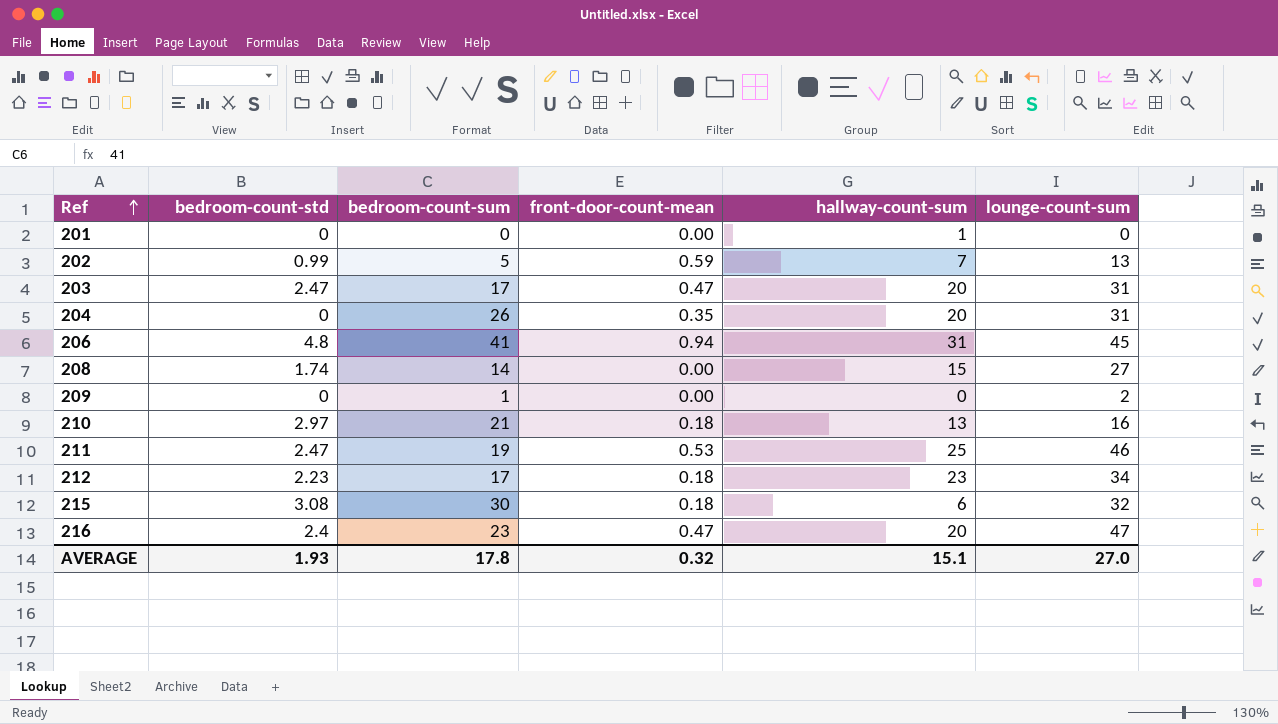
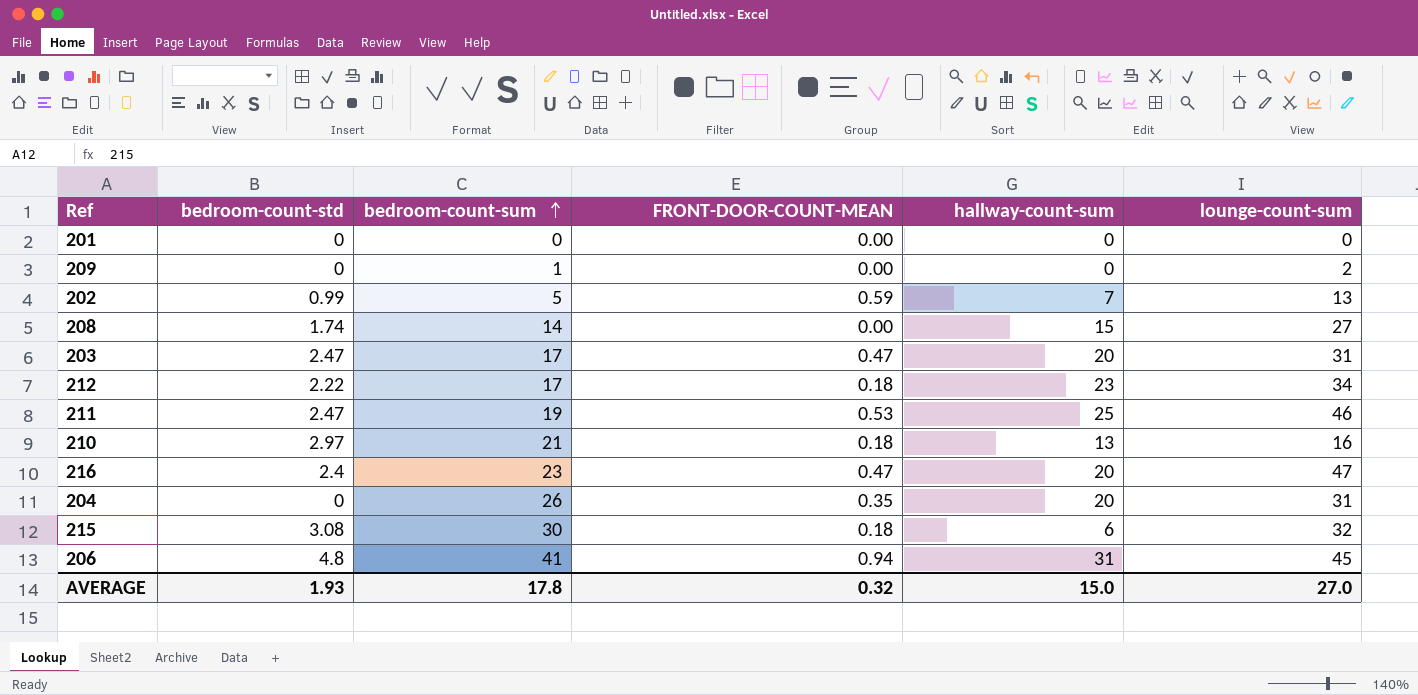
row order: Ref ascending -> bedroom-count-sum ascending
column name: front-door-count-mean -> FRONT-DOOR-COUNT-MEAN
201 | hallway-count-sum: 1 -> 0
212 | bedroom-count-std: 2.23 -> 2.22
AVERAGE | hallway-count-sum: 15.1 -> 15.0

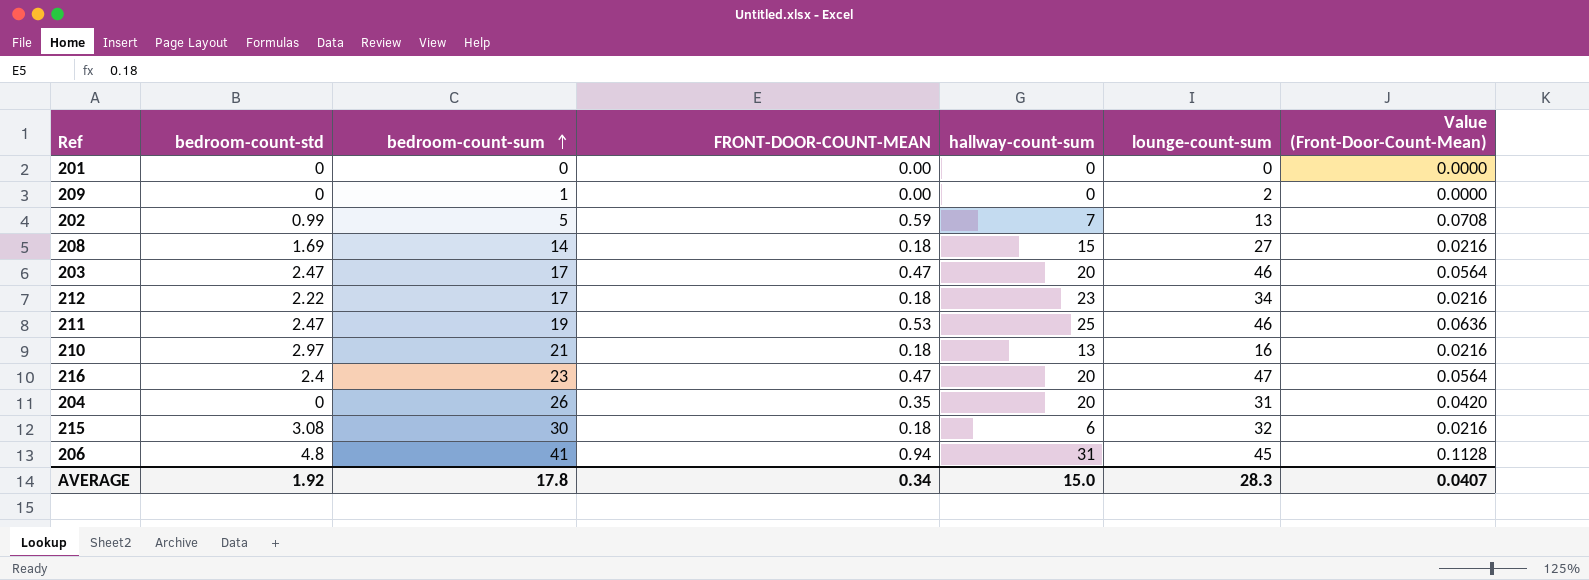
column Value (Front-Door-Count-Mean) | formula: none -> [FRONT-DOOR-COUNT-MEAN] * 0.12
208 | bedroom-count-std: 1.74 -> 1.69
208 | FRONT-DOOR-COUNT-MEAN: 0.00 -> 0.18
203 | lounge-count-sum: 31 -> 46
AVERAGE | bedroom-count-std: 1.93 -> 1.92
AVERAGE | FRONT-DOOR-COUNT-MEAN: 0.32 -> 0.34
AVERAGE | lounge-count-sum: 27.0 -> 28.3

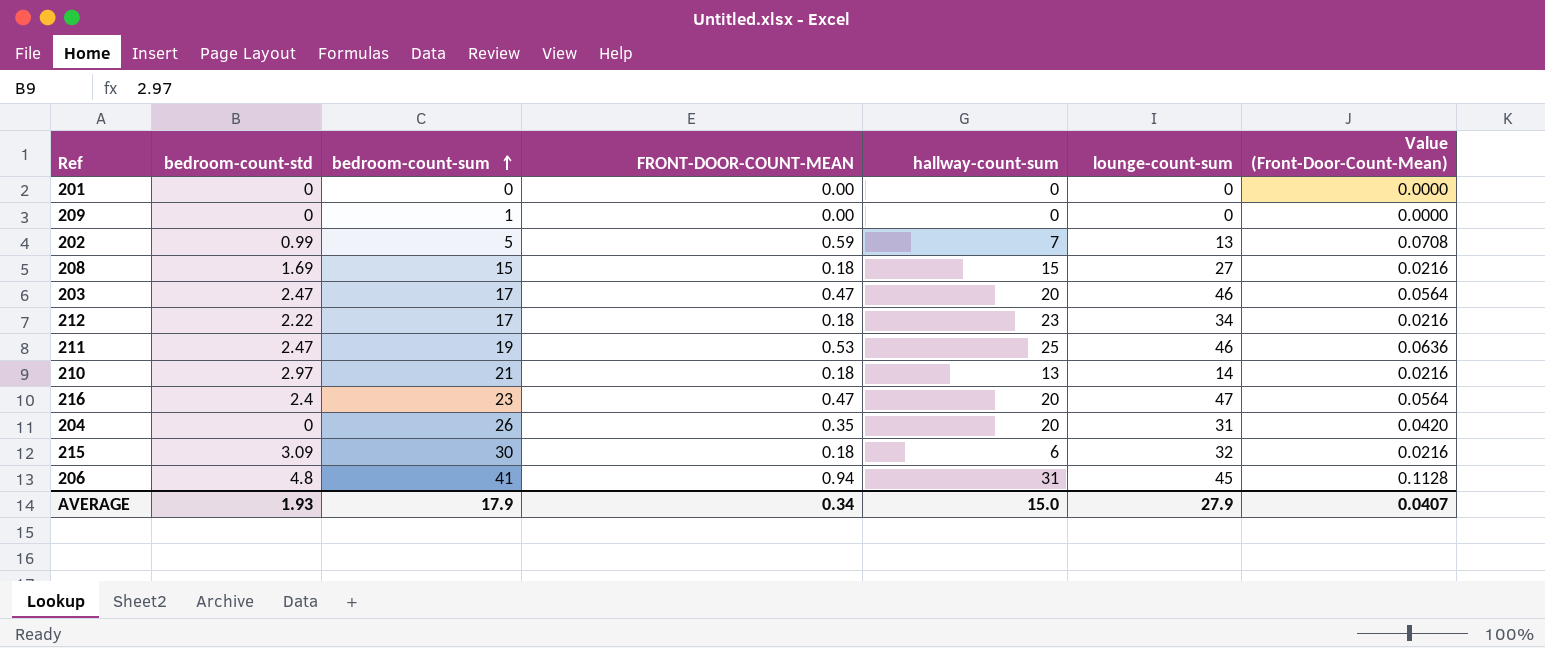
209 | lounge-count-sum: 2 -> 0
208 | bedroom-count-sum: 14 -> 15
210 | lounge-count-sum: 16 -> 14
215 | bedroom-count-std: 3.08 -> 3.09
AVERAGE | bedroom-count-std: 1.92 -> 1.93
AVERAGE | bedroom-count-sum: 17.8 -> 17.9
AVERAGE | lounge-count-sum: 28.3 -> 27.9

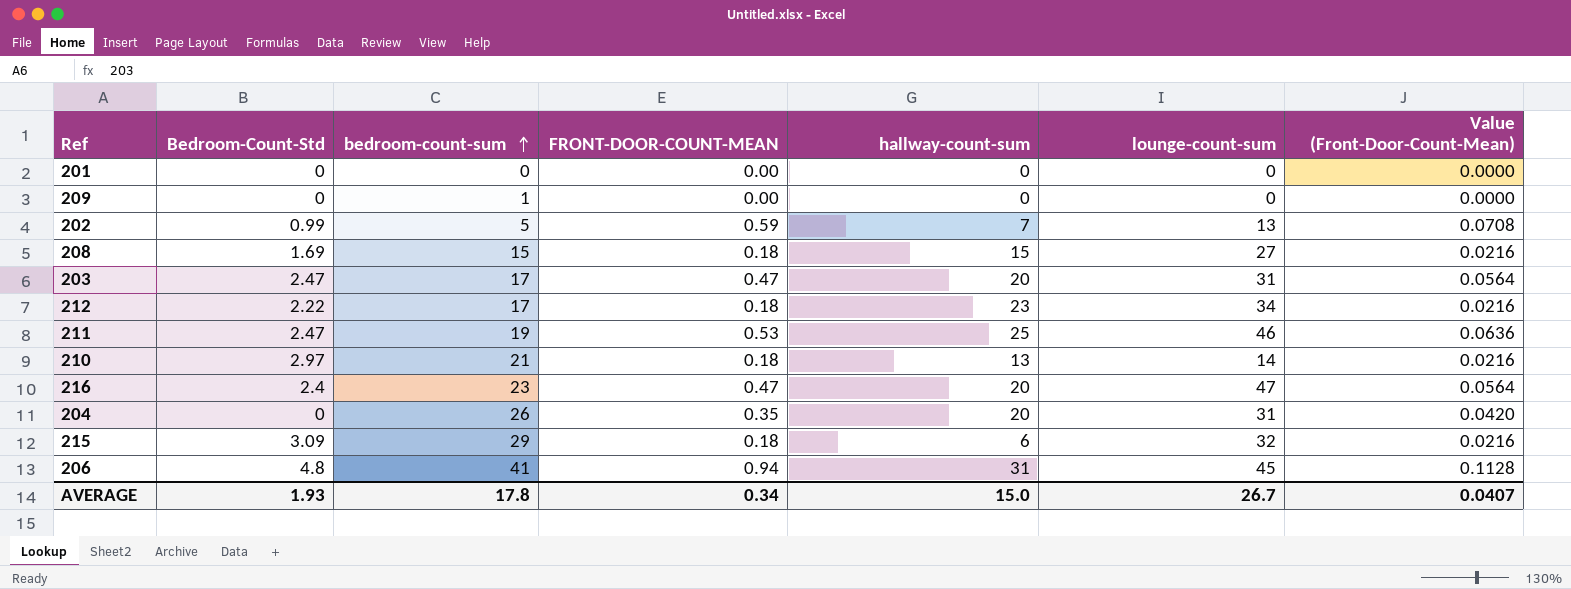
column name: bedroom-count-std -> Bedroom-Count-Std
203 | lounge-count-sum: 46 -> 31
215 | bedroom-count-sum: 30 -> 29
AVERAGE | bedroom-count-sum: 17.9 -> 17.8
AVERAGE | lounge-count-sum: 27.9 -> 26.7

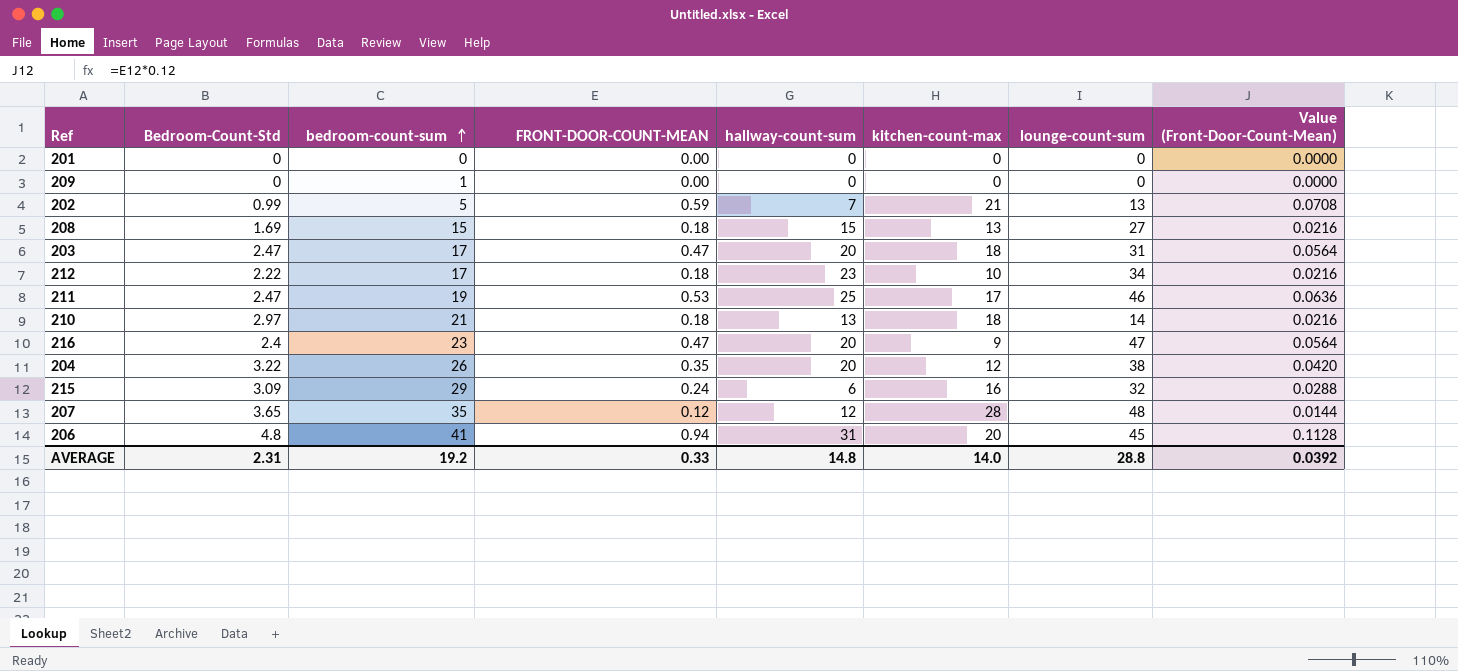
column kitchen-count-max | position: none -> 6
204 | Bedroom-Count-Std: 0 -> 3.22
204 | lounge-count-sum: 31 -> 38
215 | FRONT-DOOR-COUNT-MEAN: 0.18 -> 0.24
215 | Value (Front-Door-Count-Mean): 0.0216 -> 0.0288
row 207: none -> 3.65 | 35 | 0.12 | 12 | 28 | 48 | 0.0144
AVERAGE | Bedroom-Count-Std: 1.93 -> 2.31
AVERAGE | bedroom-count-sum: 17.8 -> 19.2
AVERAGE | FRONT-DOOR-COUNT-MEAN: 0.34 -> 0.33
AVERAGE | hallway-count-sum: 15.0 -> 14.8
AVERAGE | lounge-count-sum: 26.7 -> 28.8
AVERAGE | Value (Front-Door-Count-Mean): 0.0407 -> 0.0392

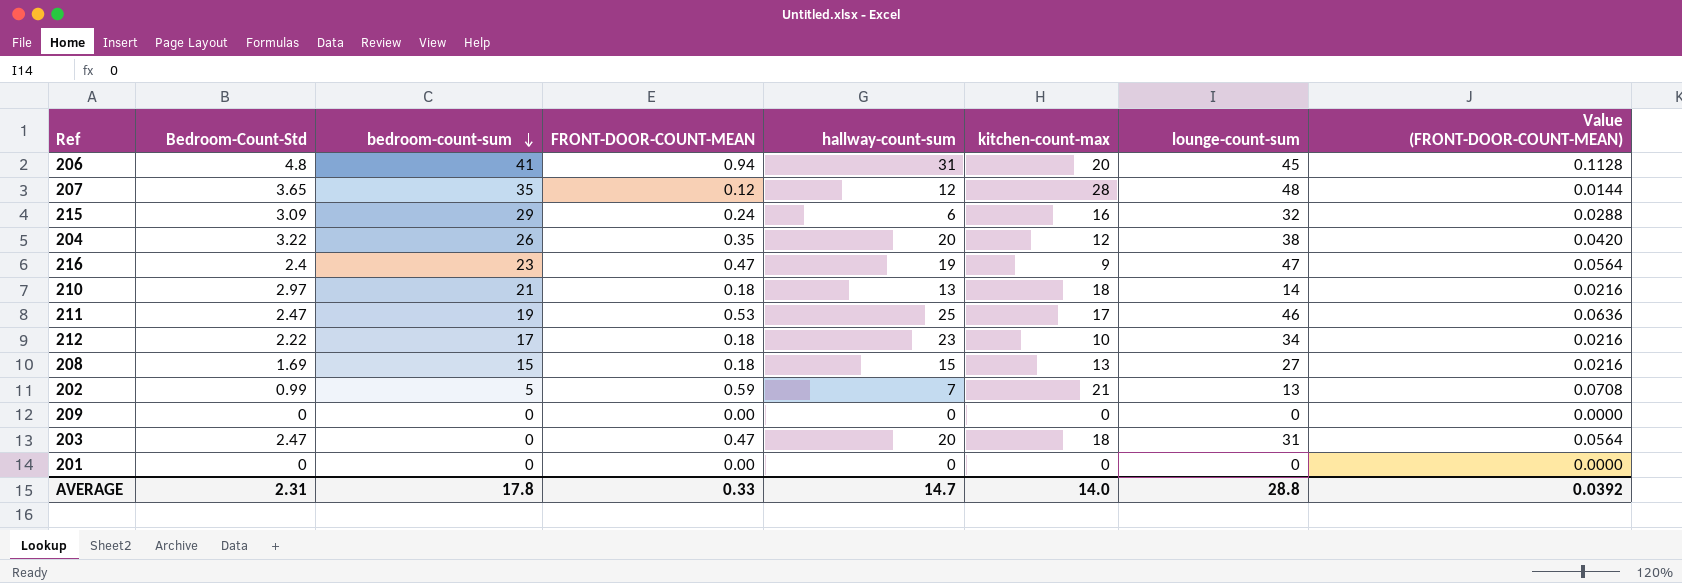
row order: bedroom-count-sum ascending -> bedroom-count-sum descending
column name: Value (Front-Door-Count-Mean) -> Value (FRONT-DOOR-COUNT-MEAN)
216 | hallway-count-sum: 20 -> 19
209 | bedroom-count-sum: 1 -> 0
203 | bedroom-count-sum: 17 -> 0
AVERAGE | bedroom-count-sum: 19.2 -> 17.8
AVERAGE | hallway-count-sum: 14.8 -> 14.7

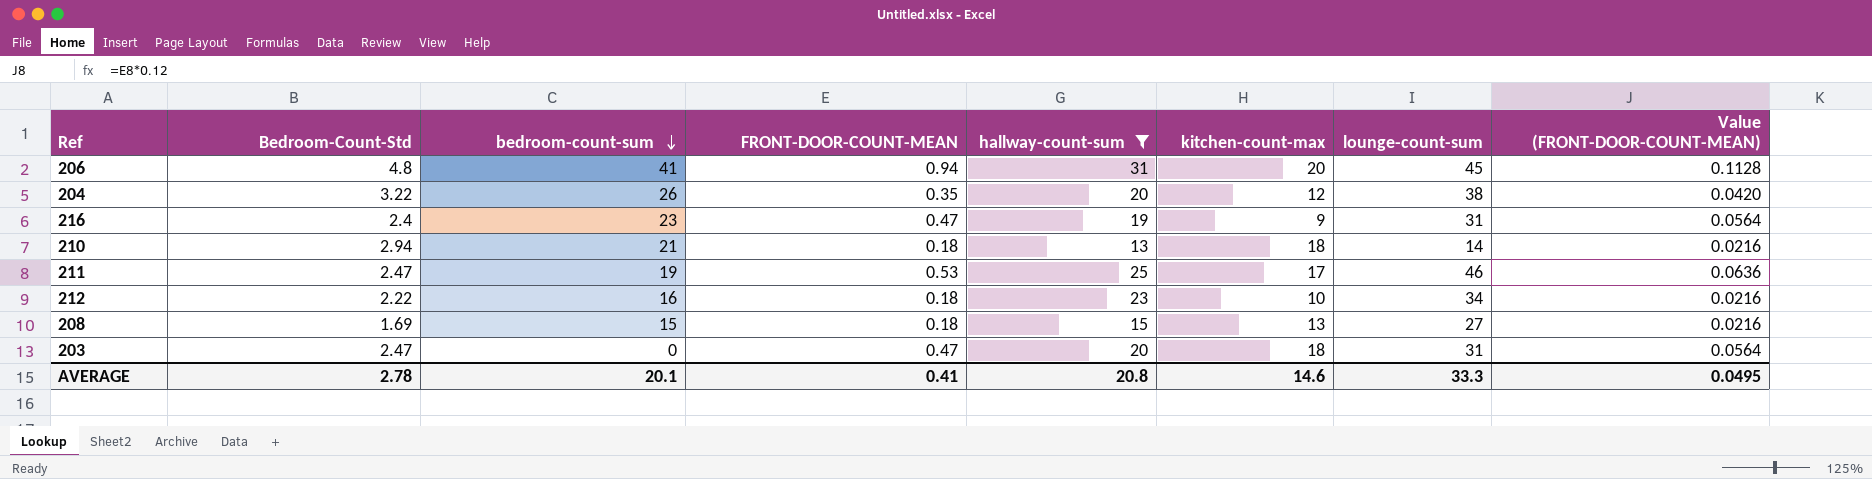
filter: none -> hallway-count-sum >= 13
216 | lounge-count-sum: 47 -> 31
210 | Bedroom-Count-Std: 2.97 -> 2.94
212 | bedroom-count-sum: 17 -> 16
AVERAGE | Bedroom-Count-Std: 2.31 -> 2.78
AVERAGE | bedroom-count-sum: 17.8 -> 20.1
AVERAGE | FRONT-DOOR-COUNT-MEAN: 0.33 -> 0.41
AVERAGE | hallway-count-sum: 14.7 -> 20.8
AVERAGE | kitchen-count-max: 14.0 -> 14.6
AVERAGE | lounge-count-sum: 28.8 -> 33.3
AVERAGE | Value (FRONT-DOOR-COUNT-MEAN): 0.0392 -> 0.0495

